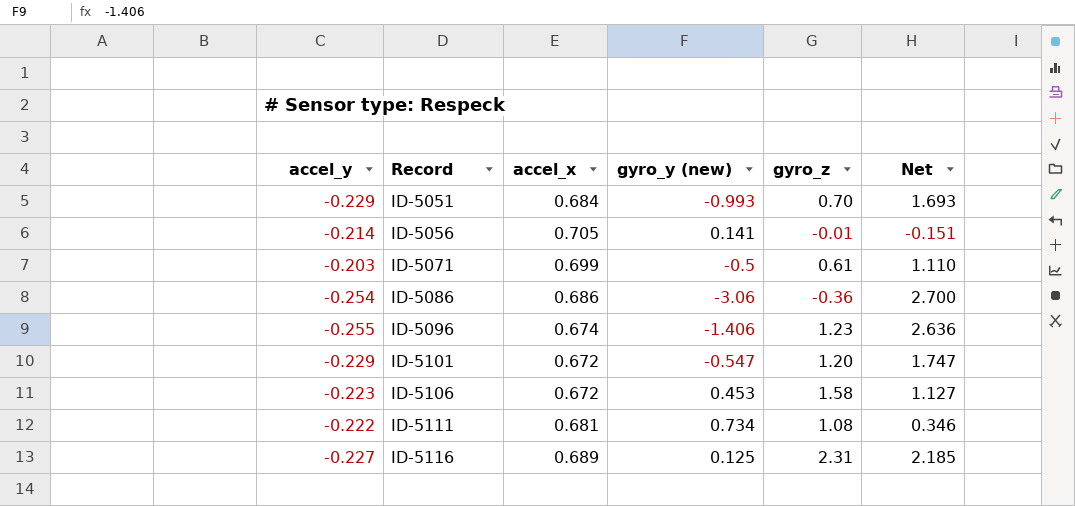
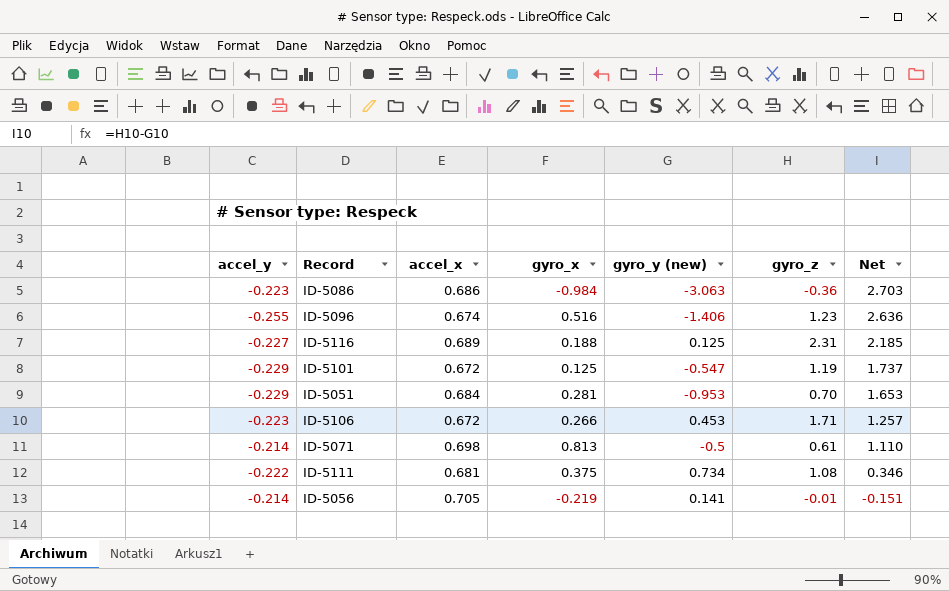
row order: Record ascending -> Net descending
column gyro_x | position: none -> 4
ID-5086 | accel_y: -0.254 -> -0.223
ID-5086 | gyro_y (new): -3.06 -> -3.063
ID-5086 | Net: 2.700 -> 2.703
ID-5101 | gyro_z: 1.20 -> 1.19
ID-5101 | Net: 1.747 -> 1.737
ID-5051 | gyro_y (new): -0.993 -> -0.953
ID-5051 | Net: 1.693 -> 1.653
ID-5106 | gyro_z: 1.58 -> 1.71
ID-5106 | Net: 1.127 -> 1.257
ID-5071 | accel_y: -0.203 -> -0.214
ID-5071 | accel_x: 0.699 -> 0.698

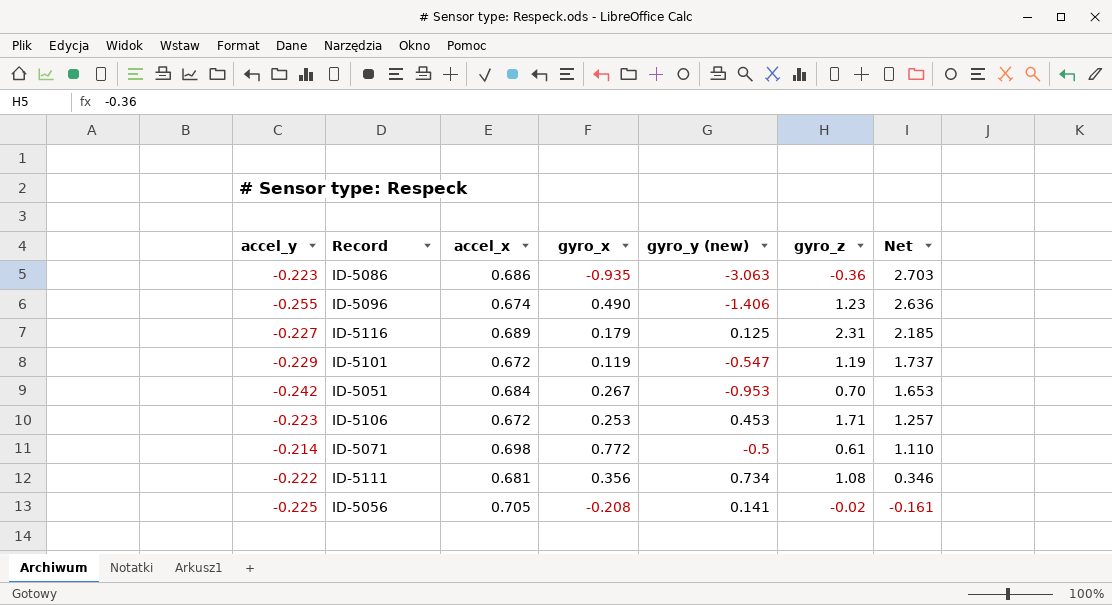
ID-5086 | gyro_x: -0.984 -> -0.935
ID-5096 | gyro_x: 0.516 -> 0.490
ID-5116 | gyro_x: 0.188 -> 0.179
ID-5101 | gyro_x: 0.125 -> 0.119
ID-5051 | accel_y: -0.229 -> -0.242
ID-5051 | gyro_x: 0.281 -> 0.267
ID-5106 | gyro_x: 0.266 -> 0.253
ID-5071 | gyro_x: 0.813 -> 0.772
ID-5111 | gyro_x: 0.375 -> 0.356
ID-5056 | accel_y: -0.214 -> -0.225
ID-5056 | gyro_x: -0.219 -> -0.208
ID-5056 | gyro_z: -0.01 -> -0.02
ID-5056 | Net: -0.151 -> -0.161

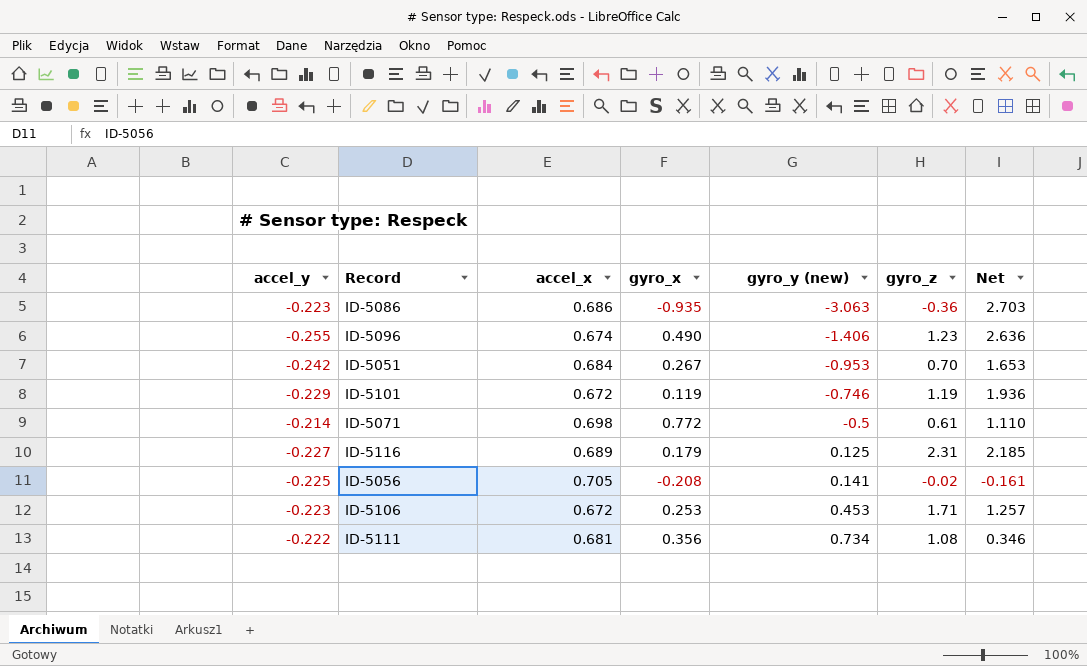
row order: Net descending -> gyro_y (new) ascending
ID-5101 | gyro_y (new): -0.547 -> -0.746
ID-5101 | Net: 1.737 -> 1.936

